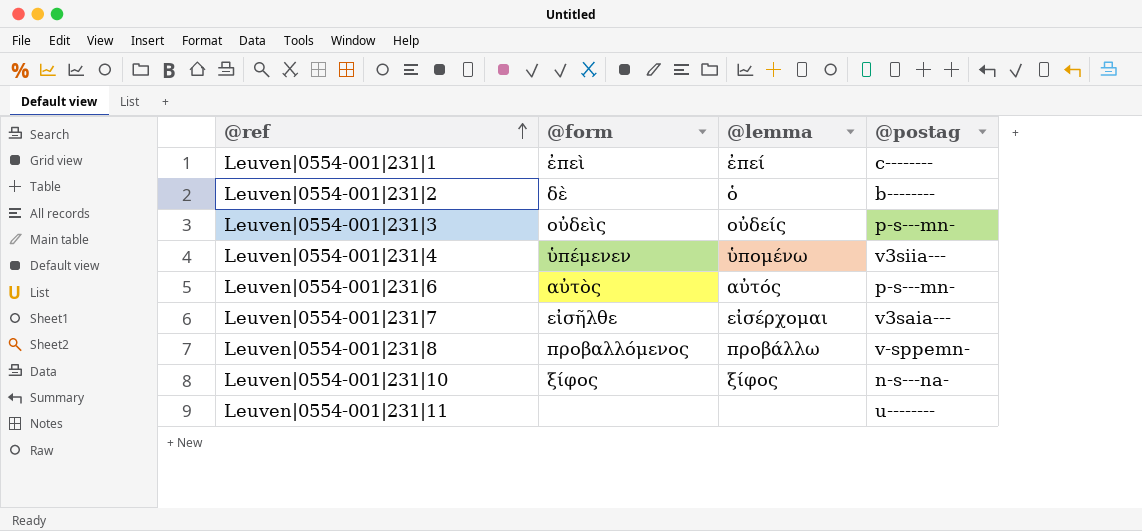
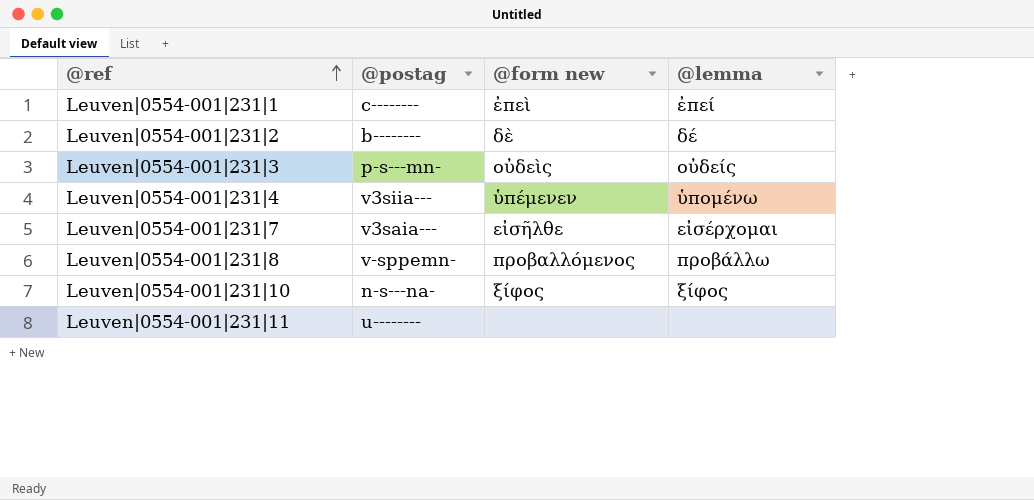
column @postag | position: 4 -> 2
column name: @form -> @form new
row Leuven|0554-001|231|6: αὐτὸς | αὐτός | p-s---mn- -> none
Leuven|0554-001|231|2 | @lemma: ὁ -> δέ

